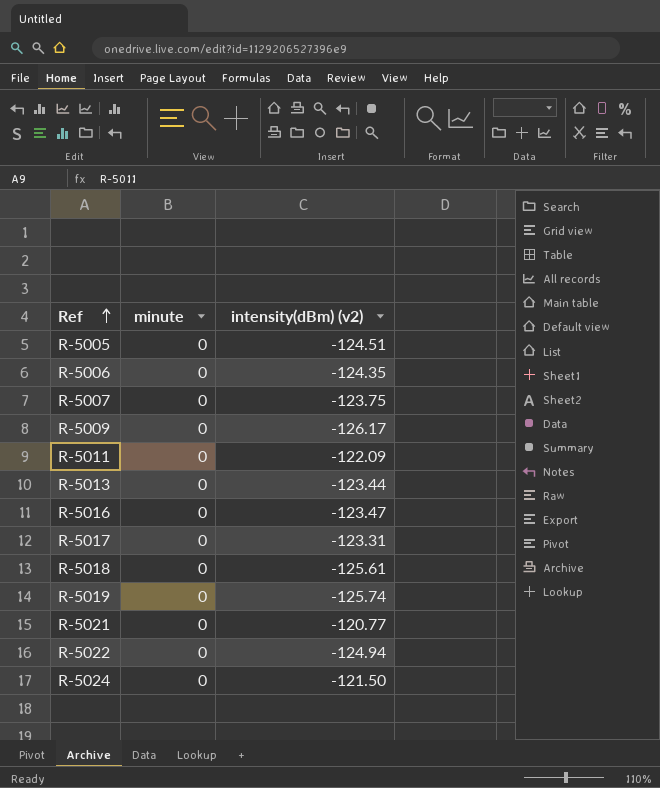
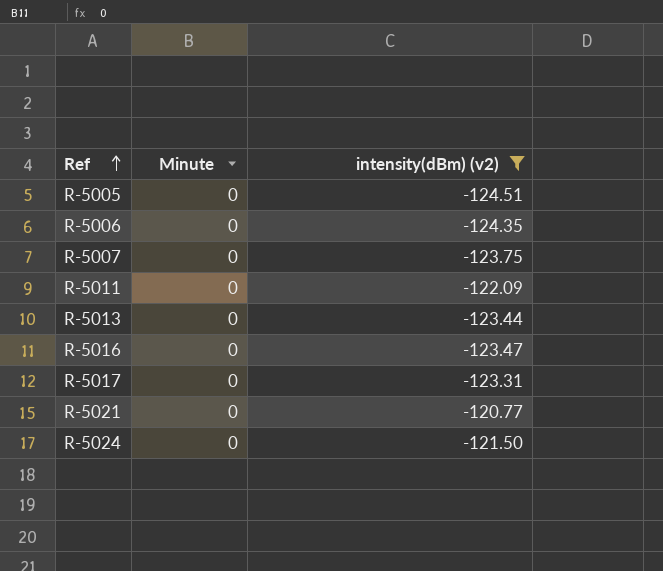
filter: none -> intensity(dBm) (v2) >= -124.51
column name: minute -> Minute

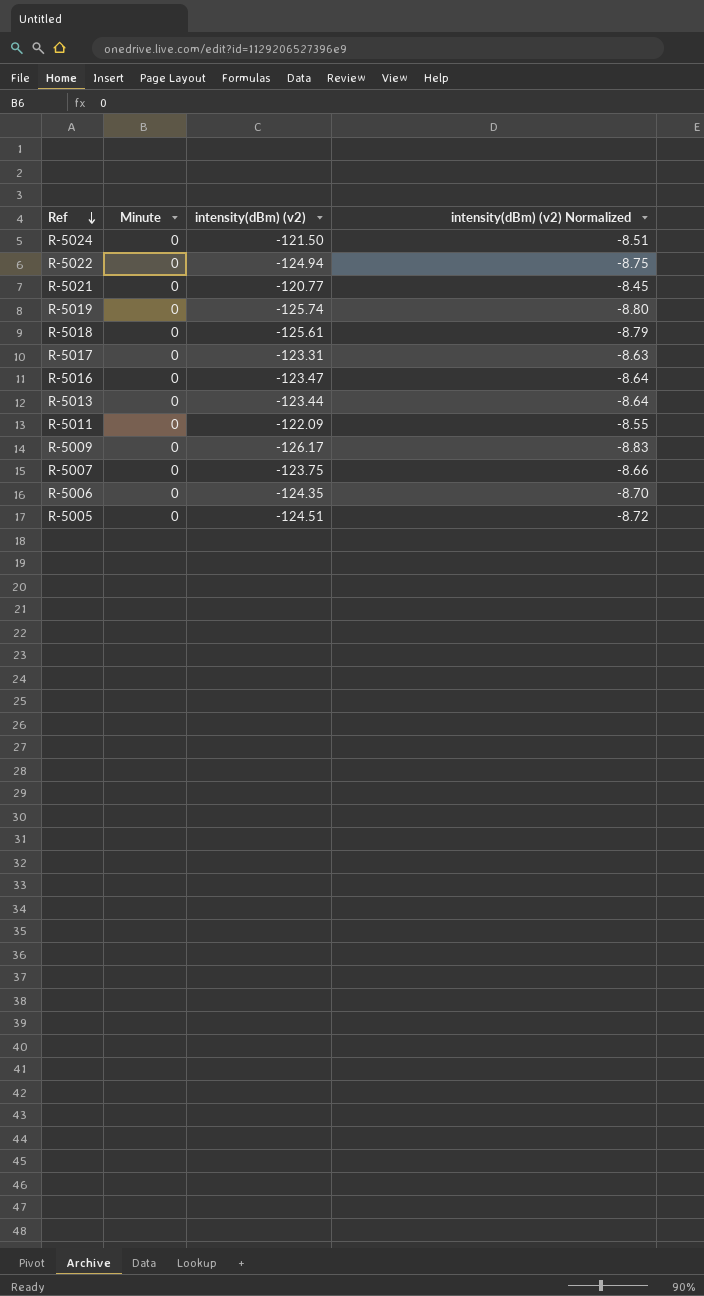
filter: intensity(dBm) (v2) >= -124.51 -> none
row order: Ref ascending -> Ref descending
column intensity(dBm) (v2) Normalized | formula: none -> [intensity(dBm) (v2)] * 0.07

